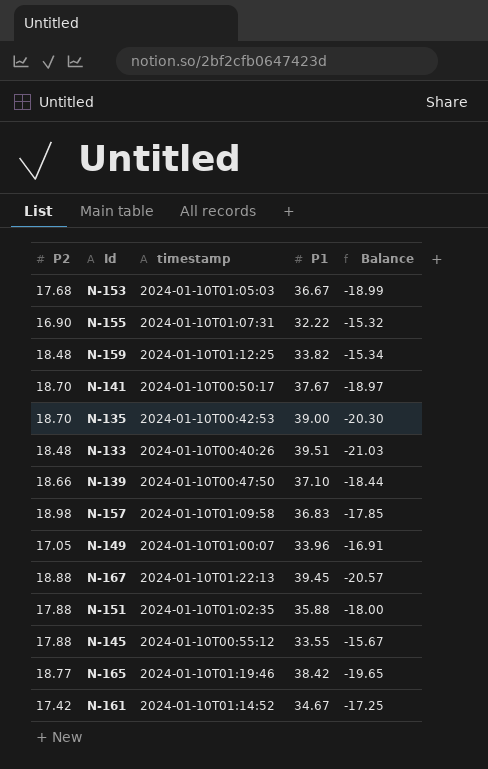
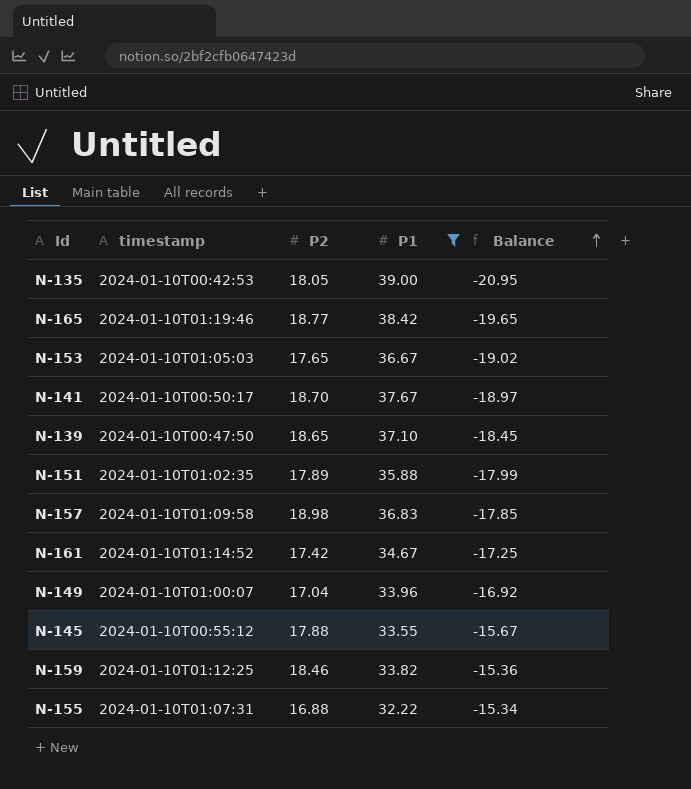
filter: none -> P1 <= 39.00
row order: none -> Balance ascending
column P2 | position: 1 -> 3
N-135 | P2: 18.70 -> 18.05
N-135 | Balance: -20.30 -> -20.95
N-153 | P2: 17.68 -> 17.65
N-153 | Balance: -18.99 -> -19.02
N-139 | P2: 18.66 -> 18.65
N-139 | Balance: -18.44 -> -18.45
N-151 | P2: 17.88 -> 17.89
N-151 | Balance: -18.00 -> -17.99
N-149 | P2: 17.05 -> 17.04
N-149 | Balance: -16.91 -> -16.92
N-159 | P2: 18.48 -> 18.46
N-159 | Balance: -15.34 -> -15.36
N-155 | P2: 16.90 -> 16.88
N-155 | Balance: -15.32 -> -15.34

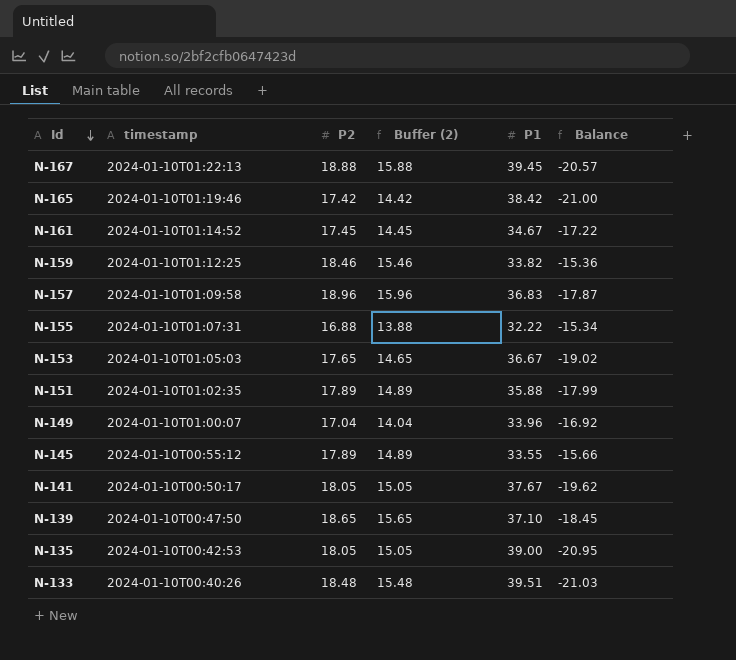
filter: P1 <= 39.00 -> none
row order: Balance ascending -> Id descending
column Buffer (2) | formula: none -> [P2] - 3
N-165 | P2: 18.77 -> 17.42
N-165 | Balance: -19.65 -> -21.00
N-161 | P2: 17.42 -> 17.45
N-161 | Balance: -17.25 -> -17.22
N-157 | P2: 18.98 -> 18.96
N-157 | Balance: -17.85 -> -17.87
N-145 | P2: 17.88 -> 17.89
N-145 | Balance: -15.67 -> -15.66
N-141 | P2: 18.70 -> 18.05
N-141 | Balance: -18.97 -> -19.62

